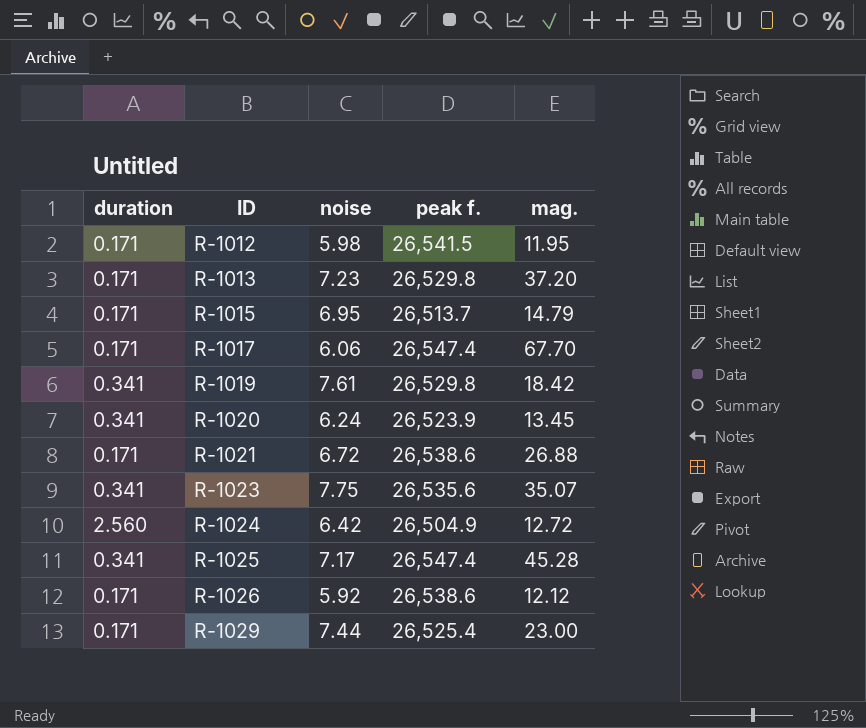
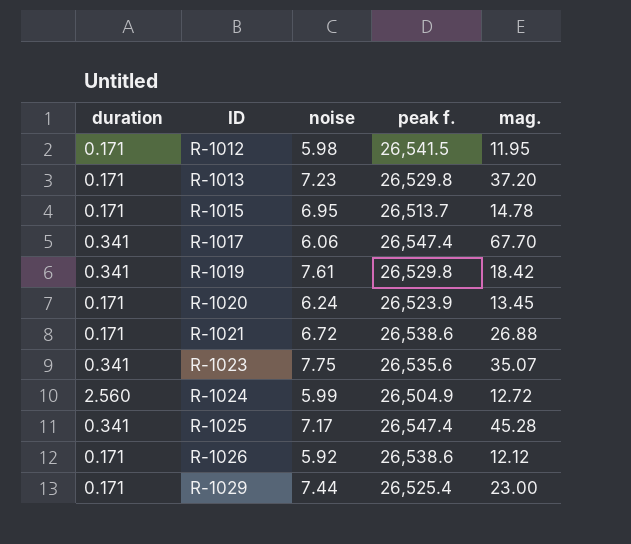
R-1015 | mag.: 14.79 -> 14.78
R-1017 | duration: 0.171 -> 0.341
R-1020 | duration: 0.341 -> 0.171
R-1024 | noise: 6.42 -> 5.99

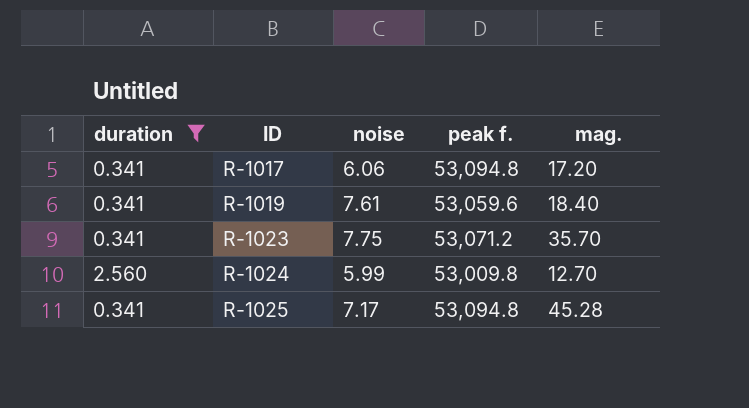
filter: none -> duration != 0.171
R-1017 | peak f.: 26,547.4 -> 53,094.8
R-1017 | mag.: 67.70 -> 17.20
R-1019 | peak f.: 26,529.8 -> 53,059.6
R-1019 | mag.: 18.42 -> 18.40
R-1023 | peak f.: 26,535.6 -> 53,071.2
R-1023 | mag.: 35.07 -> 35.70
R-1024 | peak f.: 26,504.9 -> 53,009.8
R-1024 | mag.: 12.72 -> 12.70
R-1025 | peak f.: 26,547.4 -> 53,094.8

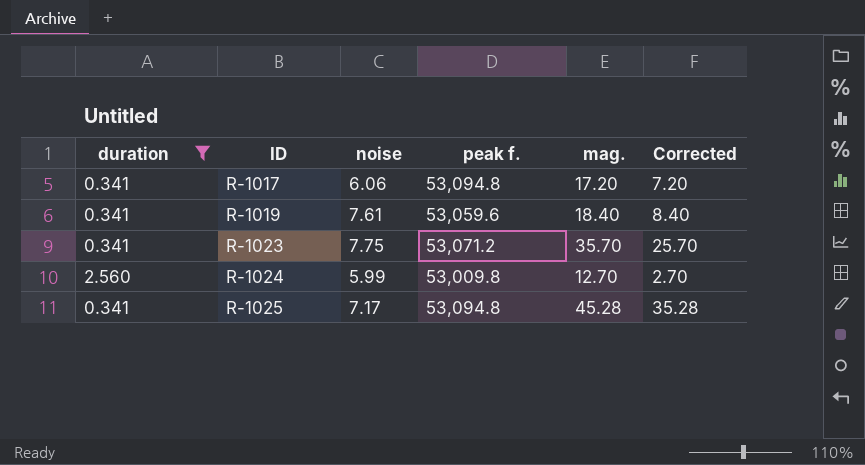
column Corrected | formula: none -> [mag.] - 10

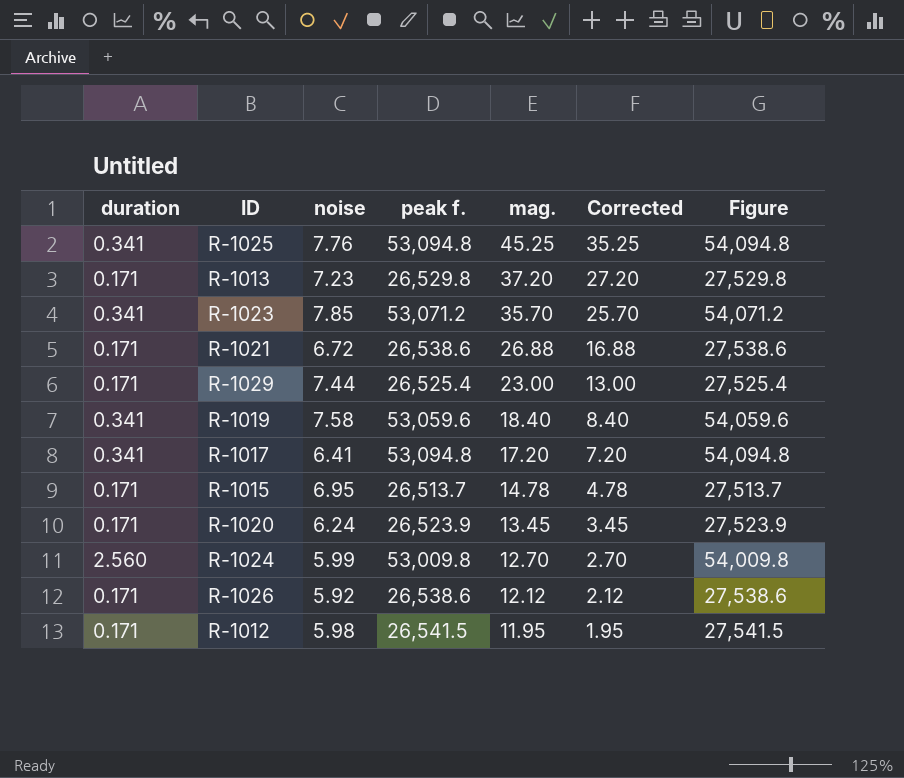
filter: duration != 0.171 -> none
row order: ID ascending -> mag. descending
column Figure | formula: none -> [peak f.] + 1000
R-1025 | noise: 7.17 -> 7.76
R-1025 | mag.: 45.28 -> 45.25
R-1025 | Corrected: 35.28 -> 35.25
R-1023 | noise: 7.75 -> 7.85
R-1019 | noise: 7.61 -> 7.58
R-1017 | noise: 6.06 -> 6.41

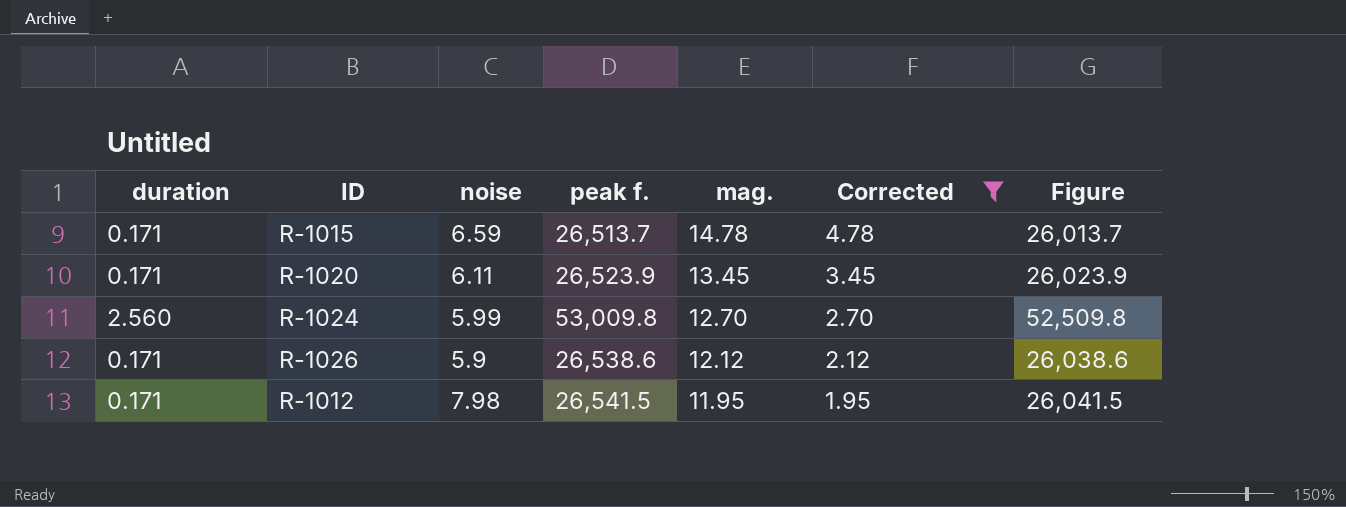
filter: none -> Corrected <= 4.78
column Figure | formula: [peak f.] + 1000 -> [peak f.] - 500
R-1015 | noise: 6.95 -> 6.59
R-1020 | noise: 6.24 -> 6.11
R-1026 | noise: 5.92 -> 5.9
R-1012 | noise: 5.98 -> 7.98

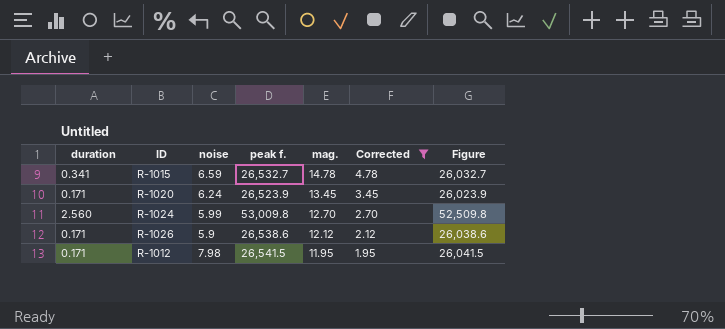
R-1015 | duration: 0.171 -> 0.341
R-1015 | peak f.: 26,513.7 -> 26,532.7
R-1015 | Figure: 26,013.7 -> 26,032.7
R-1020 | noise: 6.11 -> 6.24

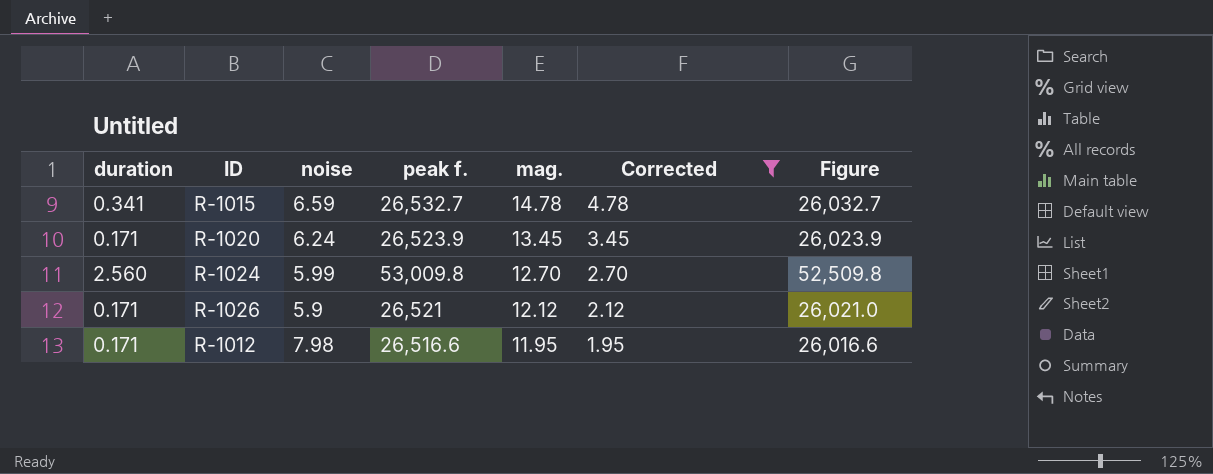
R-1026 | peak f.: 26,538.6 -> 26,521
R-1026 | Figure: 26,038.6 -> 26,021.0
R-1012 | peak f.: 26,541.5 -> 26,516.6
R-1012 | Figure: 26,041.5 -> 26,016.6

